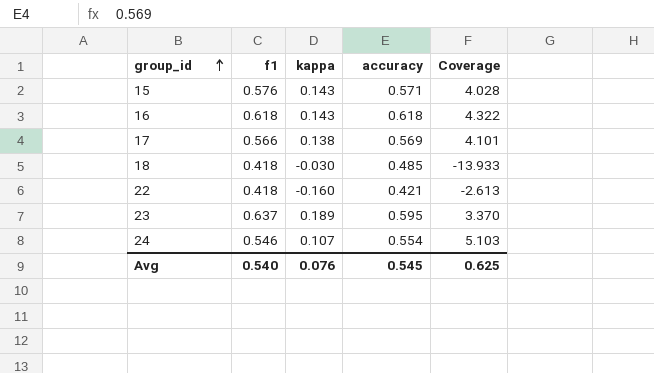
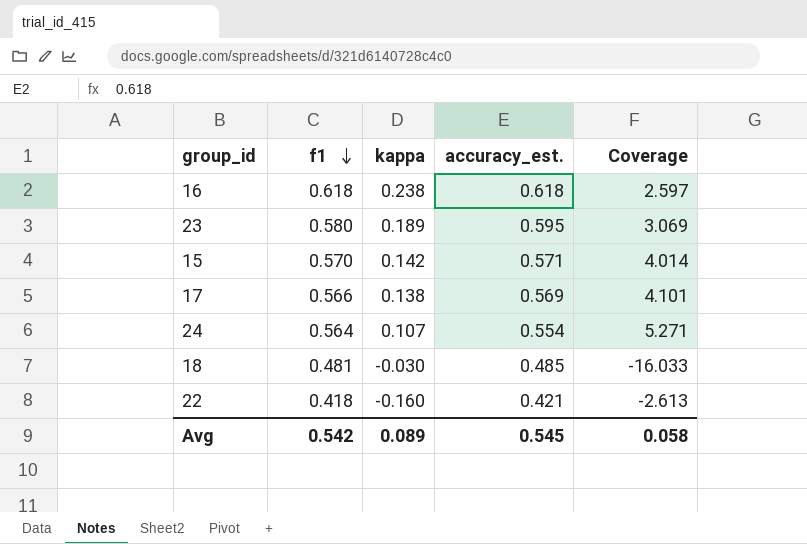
row order: group_id ascending -> f1 descending
column name: accuracy -> accuracy_est.
16 | kappa: 0.143 -> 0.238
16 | Coverage: 4.322 -> 2.597
23 | f1: 0.637 -> 0.580
23 | Coverage: 3.370 -> 3.069
15 | f1: 0.576 -> 0.570
15 | kappa: 0.143 -> 0.142
15 | Coverage: 4.028 -> 4.014
24 | f1: 0.546 -> 0.564
24 | Coverage: 5.103 -> 5.271
18 | f1: 0.418 -> 0.481
18 | Coverage: -13.933 -> -16.033
Avg | f1: 0.540 -> 0.542
Avg | kappa: 0.076 -> 0.089
Avg | Coverage: 0.625 -> 0.058

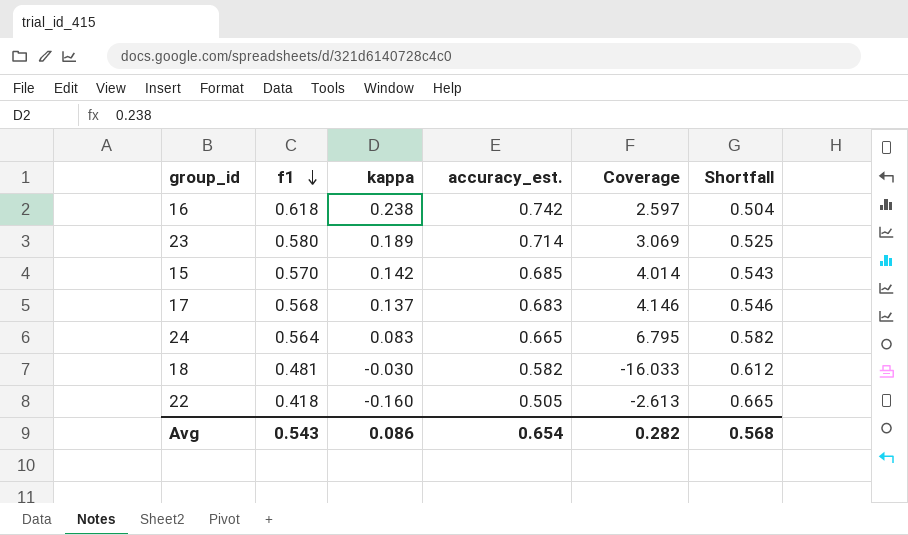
column Shortfall | formula: none -> [accuracy_est.] - [kappa]
16 | accuracy_est.: 0.618 -> 0.742
23 | accuracy_est.: 0.595 -> 0.714
15 | accuracy_est.: 0.571 -> 0.685
17 | f1: 0.566 -> 0.568
17 | kappa: 0.138 -> 0.137
17 | accuracy_est.: 0.569 -> 0.683
17 | Coverage: 4.101 -> 4.146
24 | kappa: 0.107 -> 0.083
24 | accuracy_est.: 0.554 -> 0.665
24 | Coverage: 5.271 -> 6.795
18 | accuracy_est.: 0.485 -> 0.582
22 | accuracy_est.: 0.421 -> 0.505
Avg | f1: 0.542 -> 0.543
Avg | kappa: 0.089 -> 0.086
Avg | accuracy_est.: 0.545 -> 0.654
Avg | Coverage: 0.058 -> 0.282

